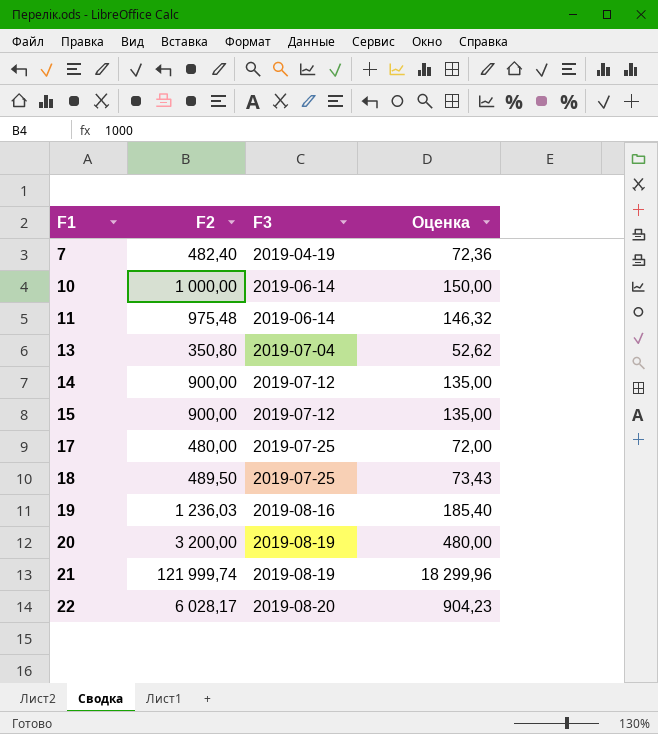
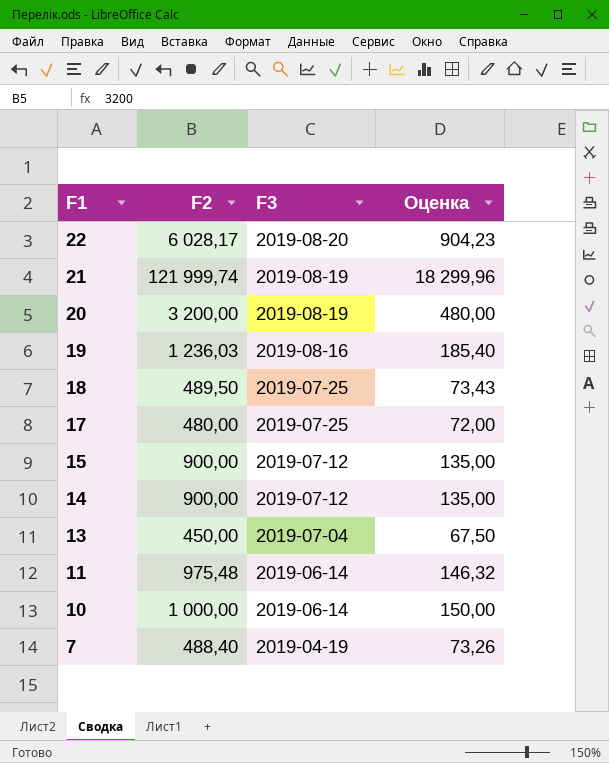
row order: F1 ascending -> F1 descending
13 | F2: 350,80 -> 450,00
13 | Оценка: 52,62 -> 67,50
7 | F2: 482,40 -> 488,40
7 | Оценка: 72,36 -> 73,26

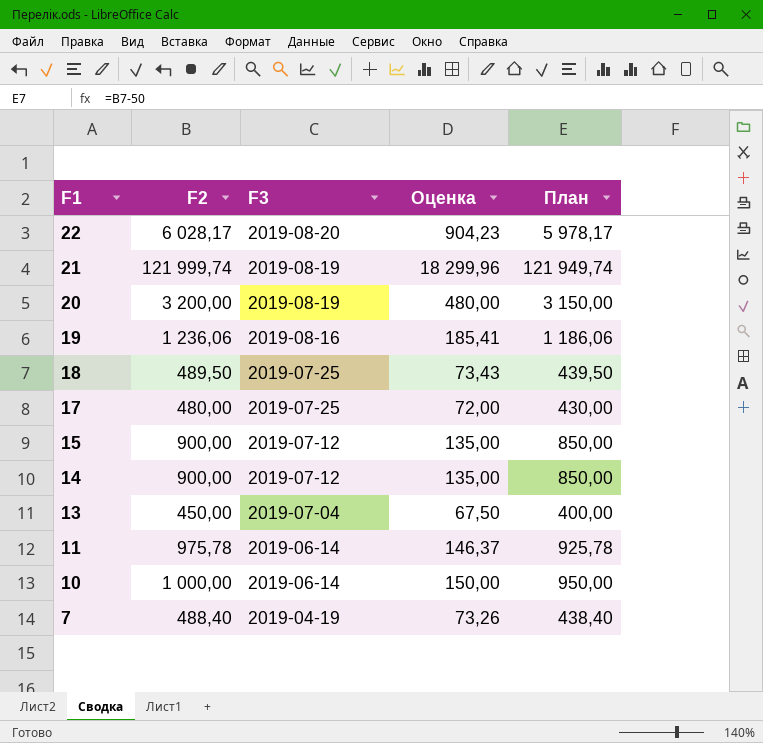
column План | formula: none -> [F2] - 50
19 | F2: 1 236,03 -> 1 236,06
19 | Оценка: 185,40 -> 185,41
11 | F2: 975,48 -> 975,78
11 | Оценка: 146,32 -> 146,37

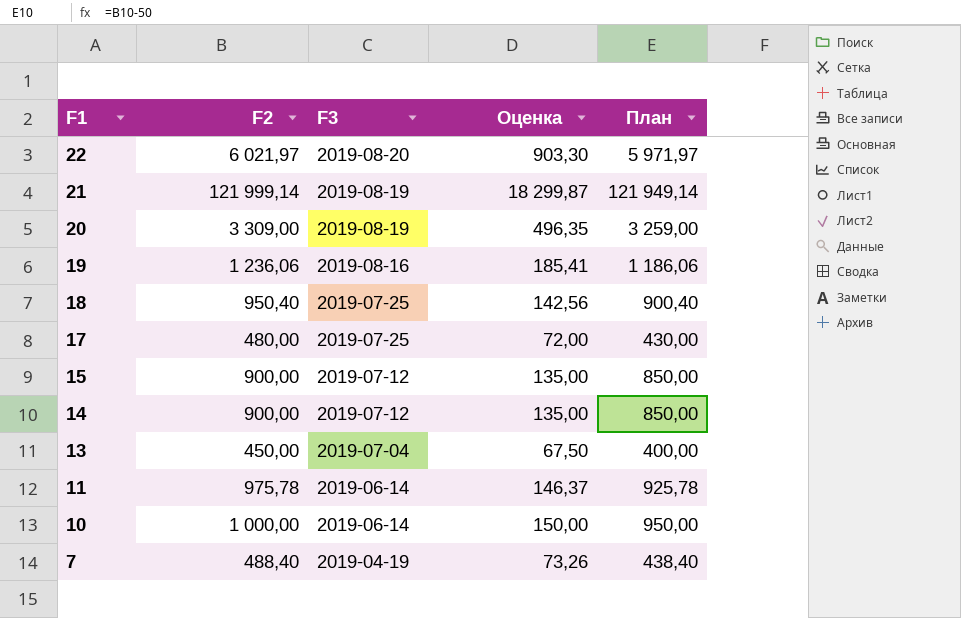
22 | F2: 6 028,17 -> 6 021,97
22 | Оценка: 904,23 -> 903,30
22 | План: 5 978,17 -> 5 971,97
21 | F2: 121 999,74 -> 121 999,14
21 | Оценка: 18 299,96 -> 18 299,87
21 | План: 121 949,74 -> 121 949,14
20 | F2: 3 200,00 -> 3 309,00
20 | Оценка: 480,00 -> 496,35
20 | План: 3 150,00 -> 3 259,00
18 | F2: 489,50 -> 950,40
18 | Оценка: 73,43 -> 142,56
18 | План: 439,50 -> 900,40

